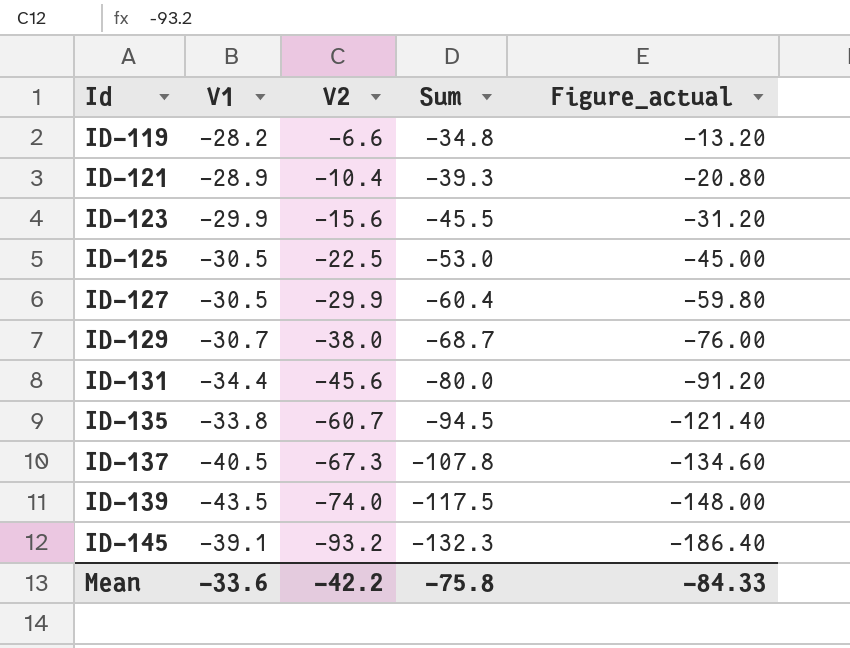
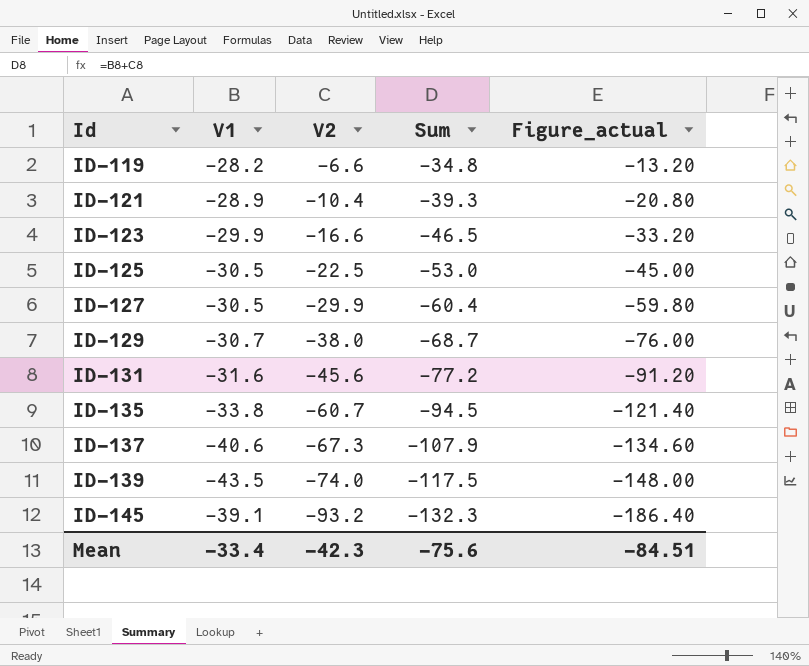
ID-123 | V2: -15.6 -> -16.6
ID-123 | Sum: -45.5 -> -46.5
ID-123 | Figure_actual: -31.20 -> -33.20
ID-131 | V1: -34.4 -> -31.6
ID-131 | Sum: -80.0 -> -77.2
ID-137 | V1: -40.5 -> -40.6
ID-137 | Sum: -107.8 -> -107.9
Mean | V1: -33.6 -> -33.4
Mean | V2: -42.2 -> -42.3
Mean | Sum: -75.8 -> -75.6
Mean | Figure_actual: -84.33 -> -84.51

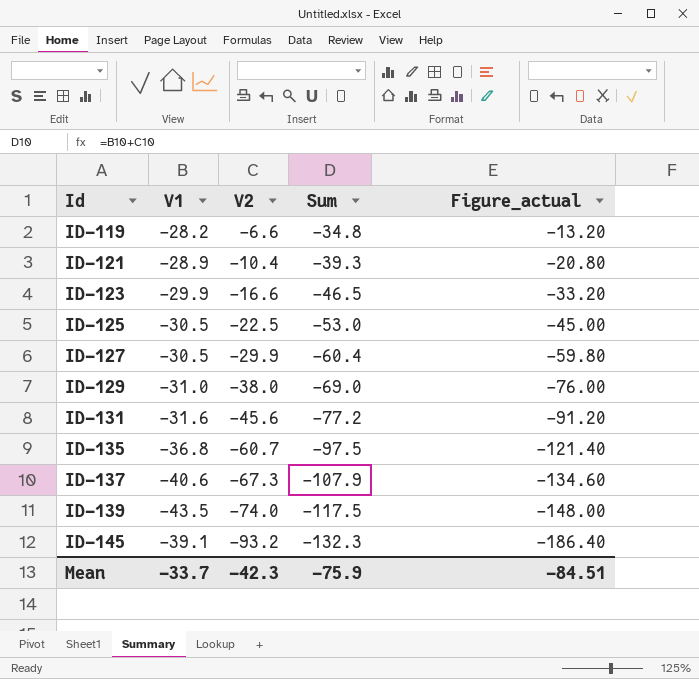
ID-129 | V1: -30.7 -> -31.0
ID-129 | Sum: -68.7 -> -69.0
ID-135 | V1: -33.8 -> -36.8
ID-135 | Sum: -94.5 -> -97.5
Mean | V1: -33.4 -> -33.7
Mean | Sum: -75.6 -> -75.9

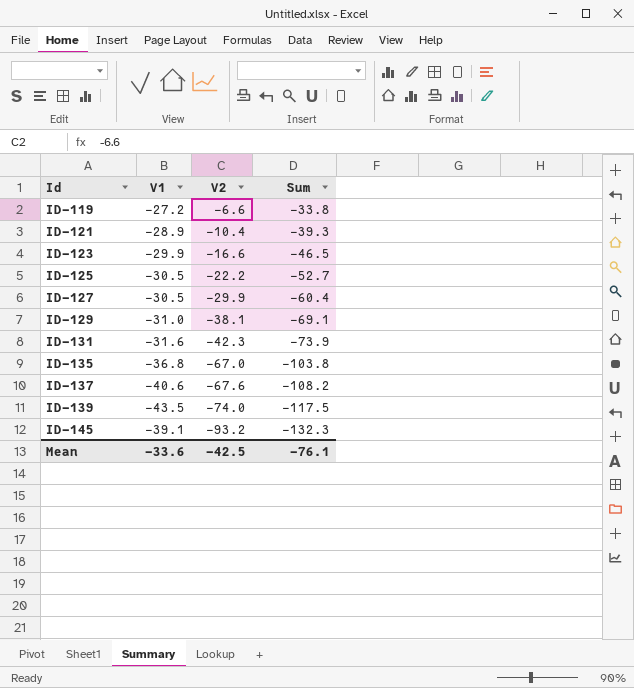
column Figure_actual | formula: [V2] * 2 -> none
ID-119 | V1: -28.2 -> -27.2
ID-119 | Sum: -34.8 -> -33.8
ID-125 | V2: -22.5 -> -22.2
ID-125 | Sum: -53.0 -> -52.7
ID-129 | V2: -38.0 -> -38.1
ID-129 | Sum: -69.0 -> -69.1
ID-131 | V2: -45.6 -> -42.3
ID-131 | Sum: -77.2 -> -73.9
ID-135 | V2: -60.7 -> -67.0
ID-135 | Sum: -97.5 -> -103.8
ID-137 | V2: -67.3 -> -67.6
ID-137 | Sum: -107.9 -> -108.2
Mean | V1: -33.7 -> -33.6
Mean | V2: -42.3 -> -42.5
Mean | Sum: -75.9 -> -76.1

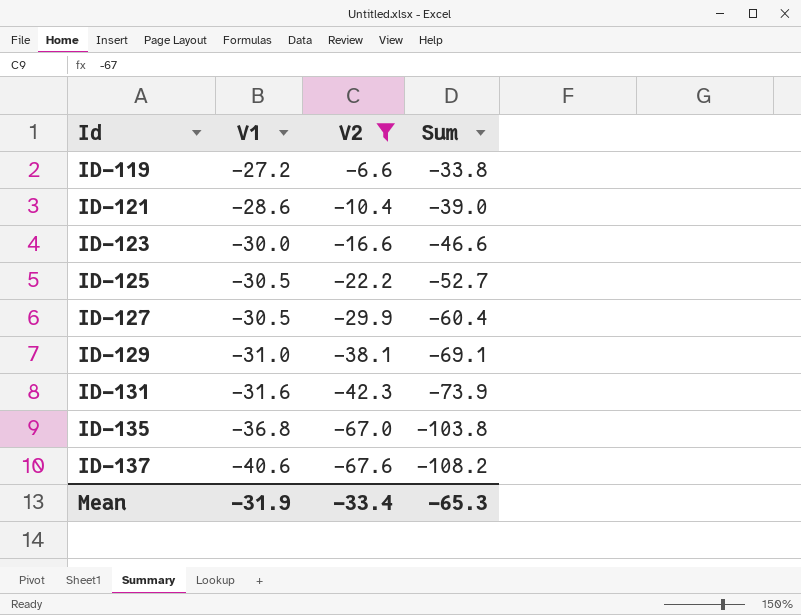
filter: none -> V2 >= -67.6
ID-121 | V1: -28.9 -> -28.6
ID-121 | Sum: -39.3 -> -39.0
ID-123 | V1: -29.9 -> -30.0
ID-123 | Sum: -46.5 -> -46.6
Mean | V1: -33.6 -> -31.9
Mean | V2: -42.5 -> -33.4
Mean | Sum: -76.1 -> -65.3

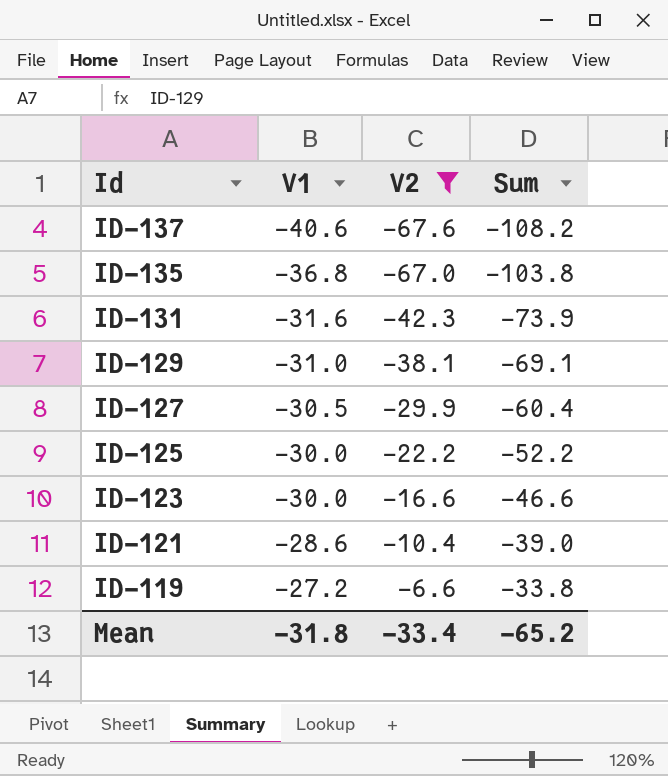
row order: Id ascending -> Id descending
ID-125 | V1: -30.5 -> -30.0
ID-125 | Sum: -52.7 -> -52.2
Mean | V1: -31.9 -> -31.8
Mean | Sum: -65.3 -> -65.2

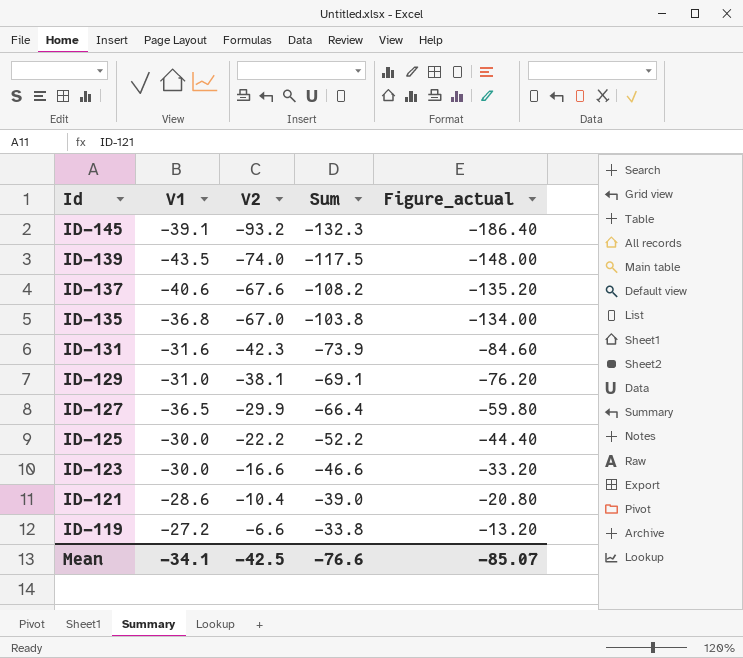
filter: V2 >= -67.6 -> none
column Figure_actual | formula: none -> [V2] * 2
ID-127 | V1: -30.5 -> -36.5
ID-127 | Sum: -60.4 -> -66.4
Mean | V1: -31.8 -> -34.1
Mean | V2: -33.4 -> -42.5
Mean | Sum: -65.2 -> -76.6

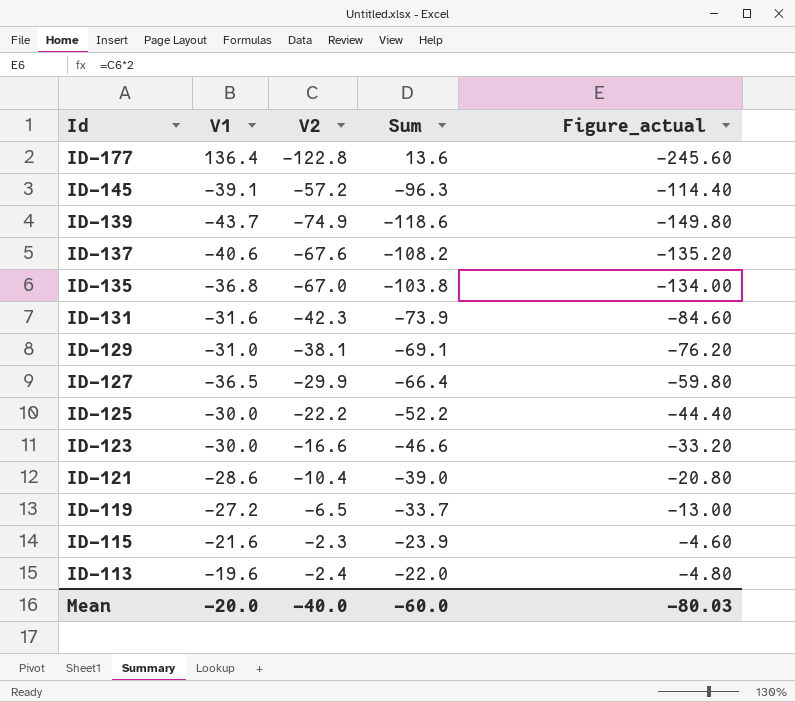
row ID-177: none -> 136.4 | -122.8 | 13.6 | -245.60
ID-145 | V2: -93.2 -> -57.2
ID-145 | Sum: -132.3 -> -96.3
ID-145 | Figure_actual: -186.40 -> -114.40
ID-139 | V1: -43.5 -> -43.7
ID-139 | V2: -74.0 -> -74.9
ID-139 | Sum: -117.5 -> -118.6
ID-139 | Figure_actual: -148.00 -> -149.80
ID-119 | V2: -6.6 -> -6.5
ID-119 | Sum: -33.8 -> -33.7
ID-119 | Figure_actual: -13.20 -> -13.00
row ID-115: none -> -21.6 | -2.3 | -23.9 | -4.60
row ID-113: none -> -19.6 | -2.4 | -22.0 | -4.80
Mean | V1: -34.1 -> -20.0
Mean | V2: -42.5 -> -40.0
Mean | Sum: -76.6 -> -60.0
Mean | Figure_actual: -85.07 -> -80.03

